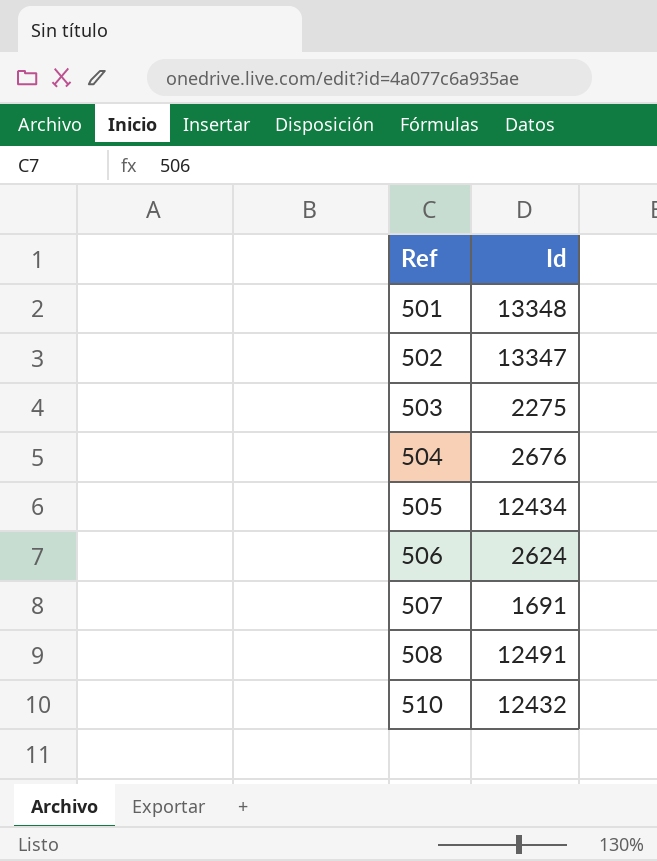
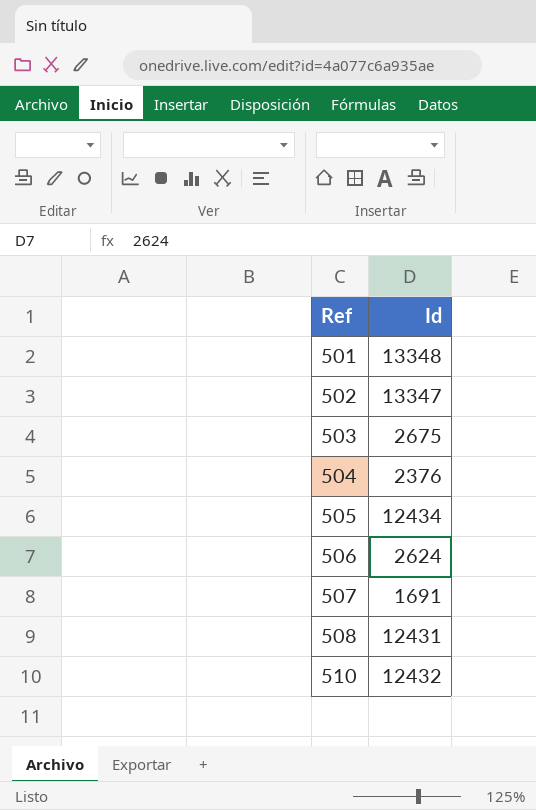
503 | Id: 2275 -> 2675
504 | Id: 2676 -> 2376
508 | Id: 12491 -> 12431

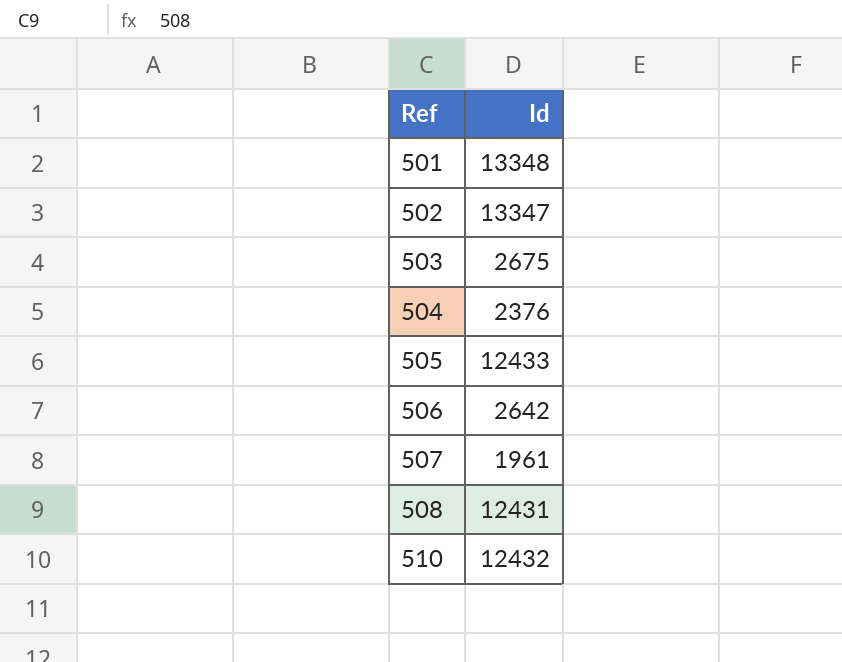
505 | Id: 12434 -> 12433
506 | Id: 2624 -> 2642
507 | Id: 1691 -> 1961

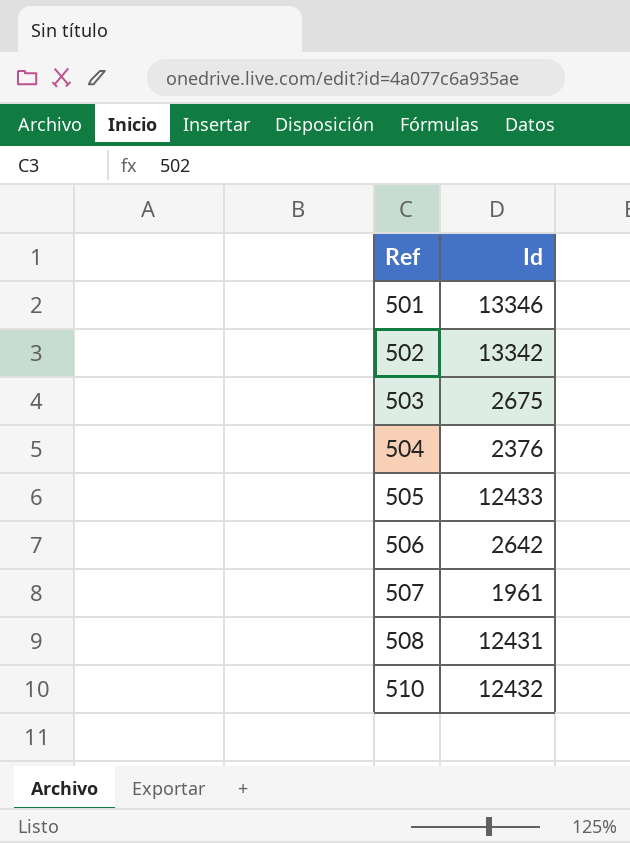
501 | Id: 13348 -> 13346
502 | Id: 13347 -> 13342

